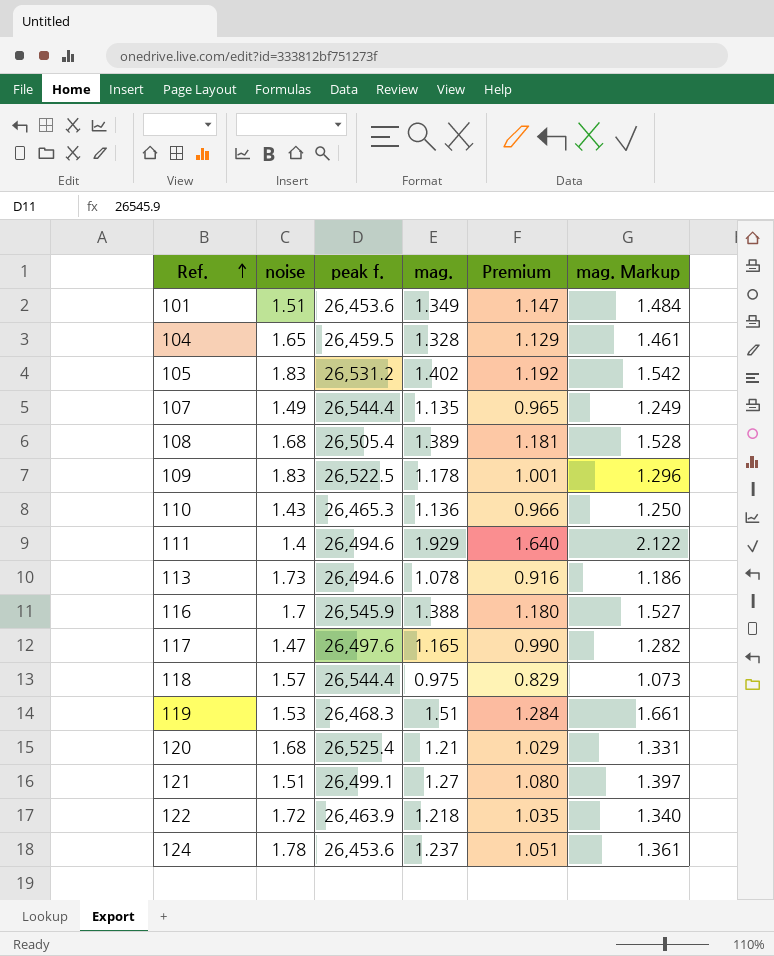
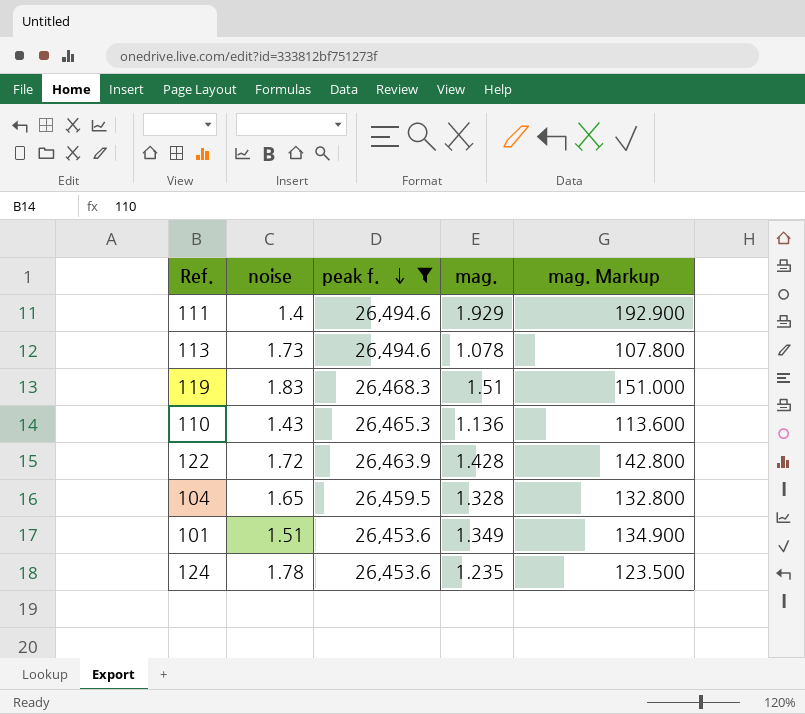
filter: none -> peak f. <= 26,494.6
row order: Ref. ascending -> peak f. descending
column Premium | formula: [mag.] * 0.85 -> none
column mag. Markup | formula: [mag.] * 1.1 -> [mag.] * 100
119 | noise: 1.53 -> 1.83
122 | mag.: 1.218 -> 1.428
124 | mag.: 1.237 -> 1.235

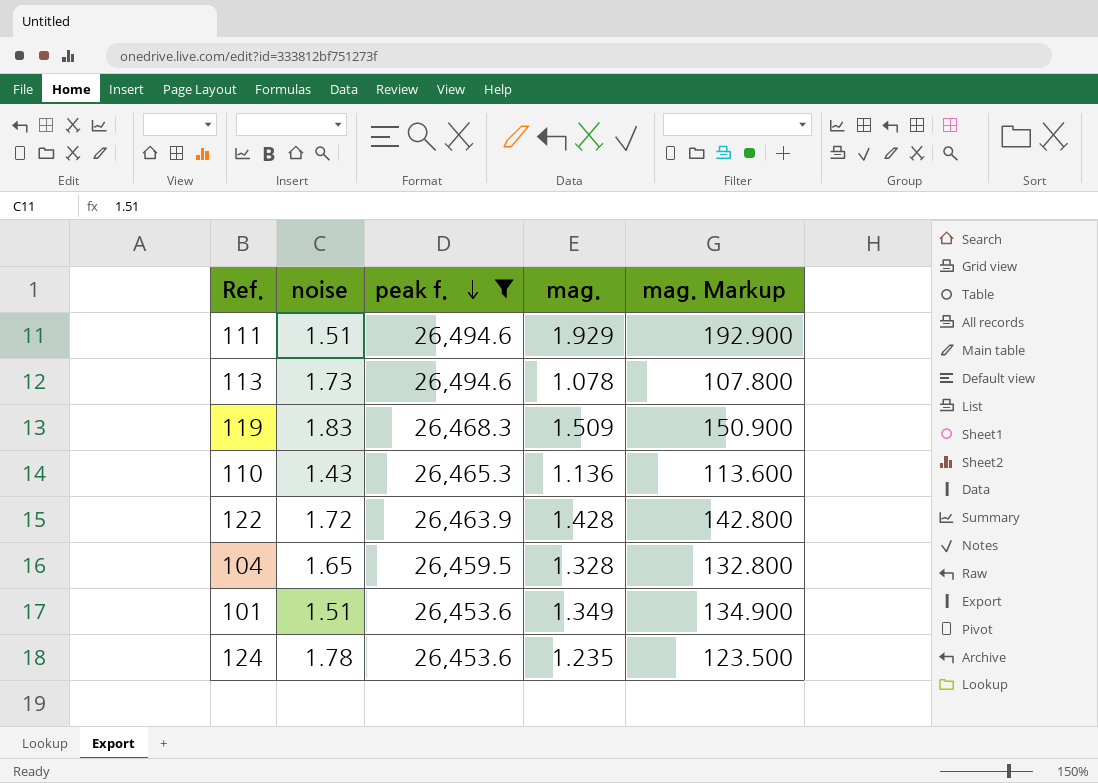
111 | noise: 1.4 -> 1.51
119 | mag.: 1.51 -> 1.509
119 | mag. Markup: 151.000 -> 150.900

